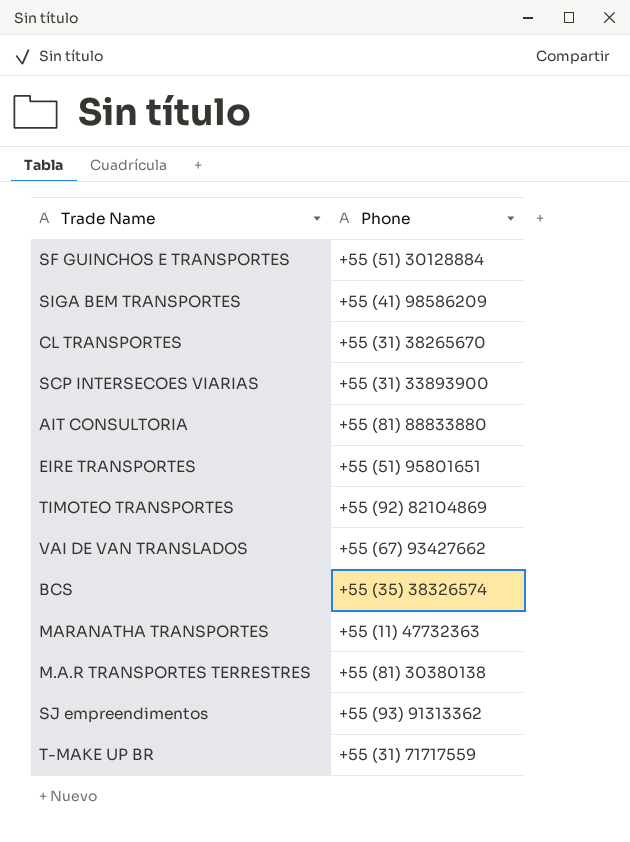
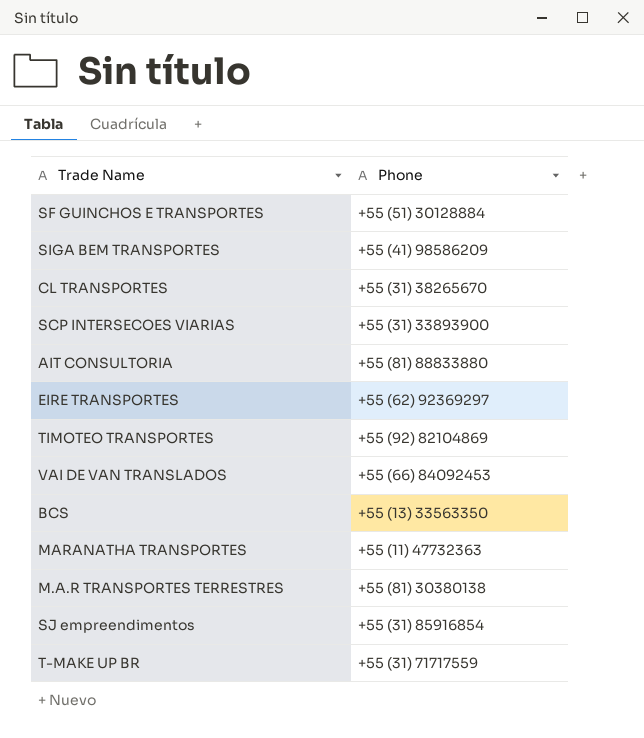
EIRE TRANSPORTES | Phone: +55 (51) 95801651 -> +55 (62) 92369297
VAI DE VAN TRANSLADOS | Phone: +55 (67) 93427662 -> +55 (66) 84092453
BCS | Phone: +55 (35) 38326574 -> +55 (13) 33563350
SJ empreendimentos | Phone: +55 (93) 91313362 -> +55 (31) 85916854

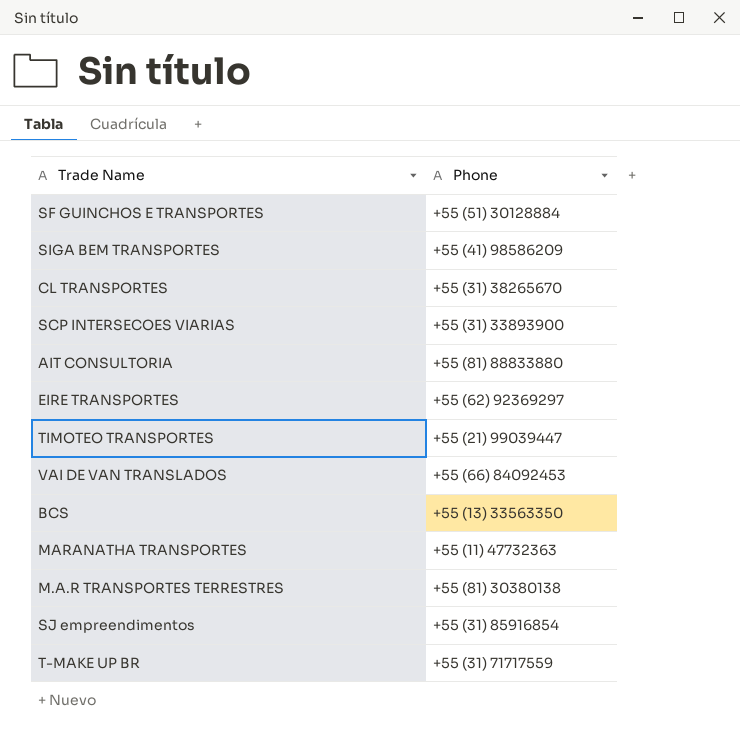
TIMOTEO TRANSPORTES | Phone: +55 (92) 82104869 -> +55 (21) 99039447

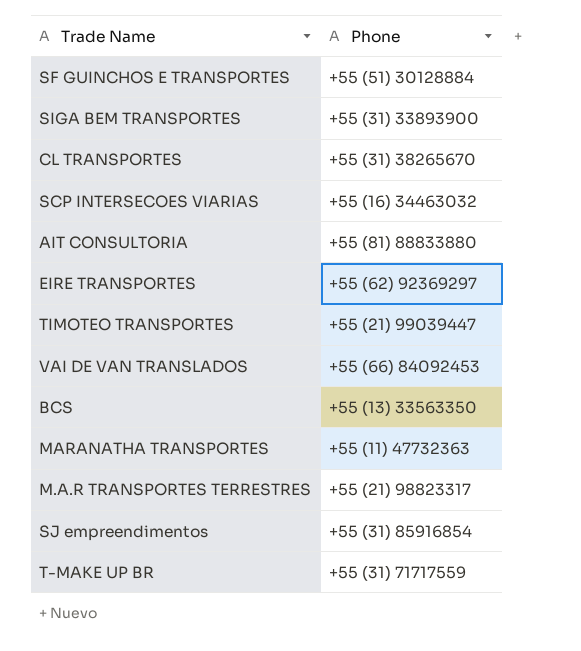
SIGA BEM TRANSPORTES | Phone: +55 (41) 98586209 -> +55 (31) 33893900
SCP INTERSECOES VIARIAS | Phone: +55 (31) 33893900 -> +55 (16) 34463032
M.A.R TRANSPORTES TERRESTRES | Phone: +55 (81) 30380138 -> +55 (21) 98823317

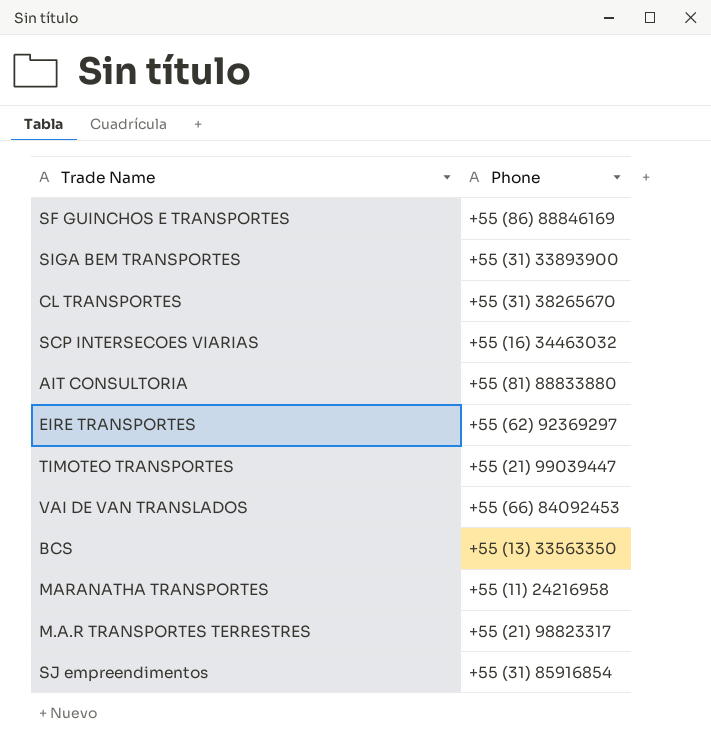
row T-MAKE UP BR: +55 (31) 71717559 -> none
SF GUINCHOS E TRANSPORTES | Phone: +55 (51) 30128884 -> +55 (86) 88846169
MARANATHA TRANSPORTES | Phone: +55 (11) 47732363 -> +55 (11) 24216958

